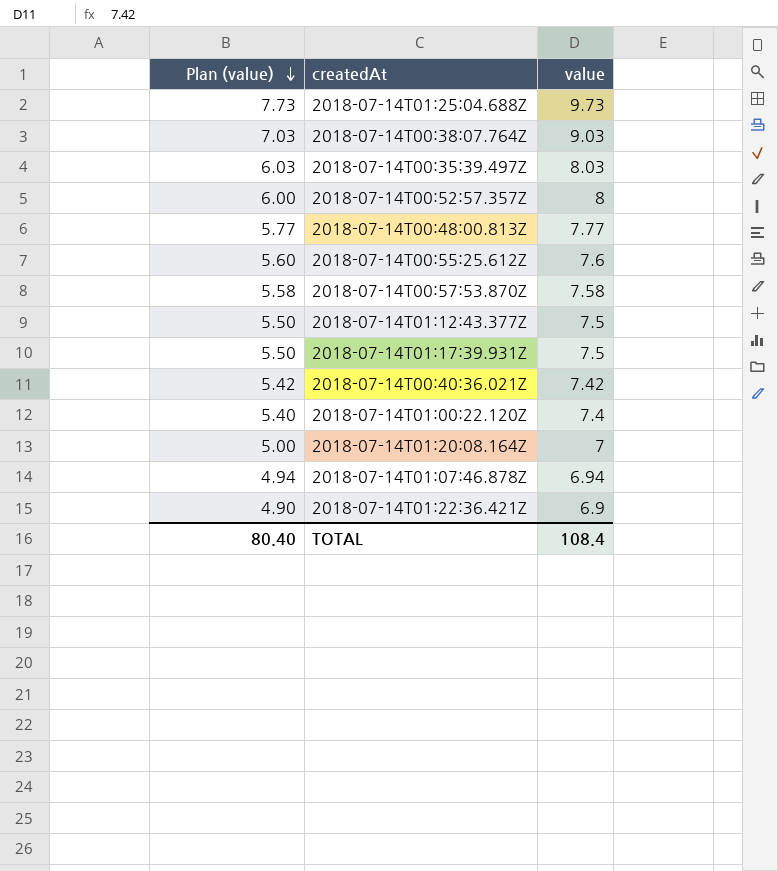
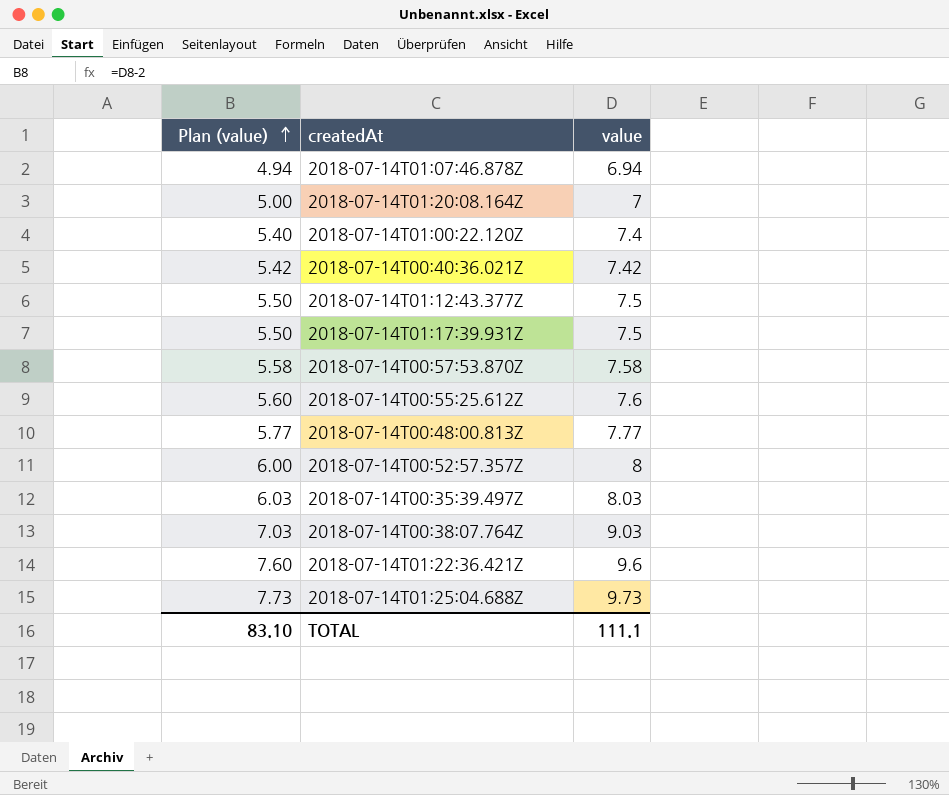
row order: Plan (value) descending -> Plan (value) ascending
2018-07-14T01:22:36.421Z | Plan (value): 4.90 -> 7.60
2018-07-14T01:22:36.421Z | value: 6.9 -> 9.6
TOTAL | Plan (value): 80.40 -> 83.10
TOTAL | value: 108.4 -> 111.1

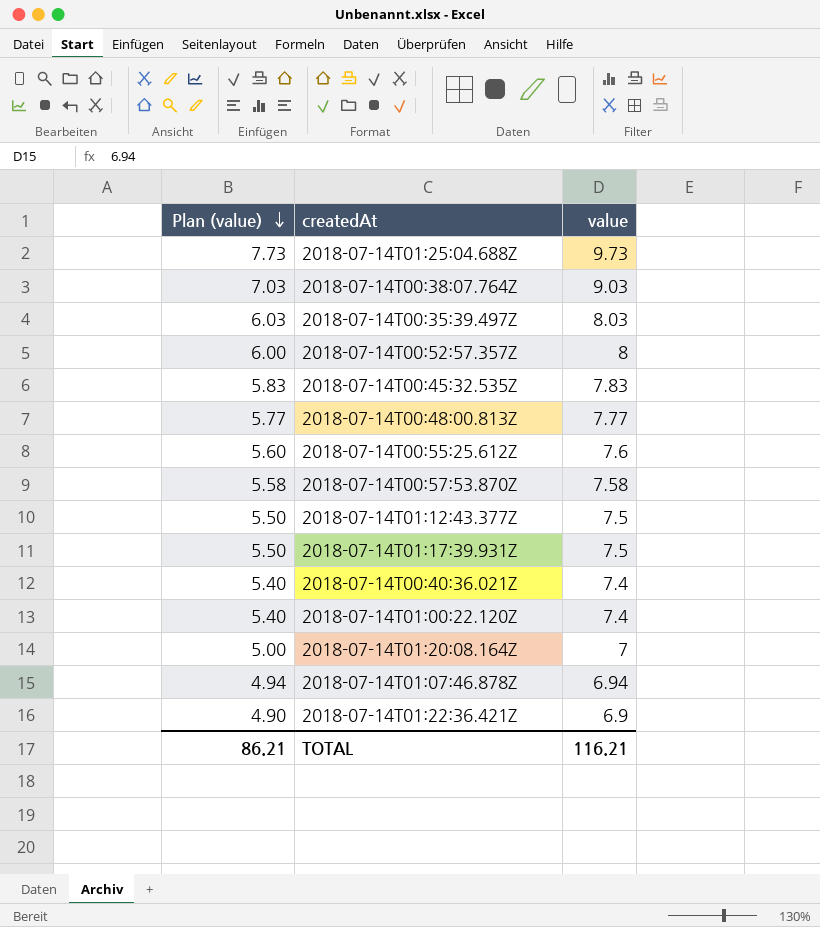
row order: Plan (value) ascending -> Plan (value) descending
row 2018-07-14T00:45:32.535Z: none -> 5.83 | 7.83
2018-07-14T00:40:36.021Z | Plan (value): 5.42 -> 5.40
2018-07-14T00:40:36.021Z | value: 7.42 -> 7.4
2018-07-14T01:22:36.421Z | Plan (value): 7.60 -> 4.90
2018-07-14T01:22:36.421Z | value: 9.6 -> 6.9
TOTAL | Plan (value): 83.10 -> 86.21
TOTAL | value: 111.1 -> 116.21

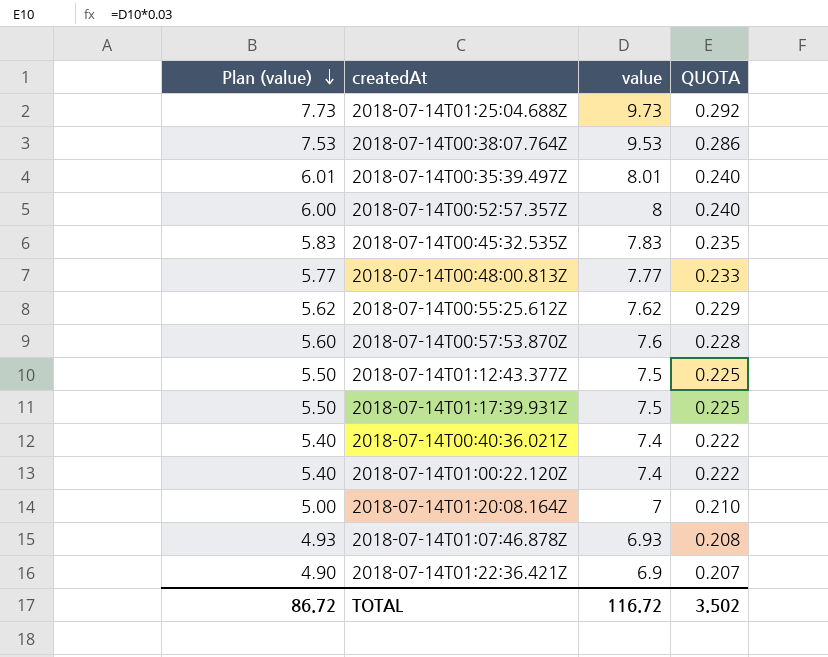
column QUOTA | formula: none -> [value] * 0.03
2018-07-14T00:38:07.764Z | Plan (value): 7.03 -> 7.53
2018-07-14T00:38:07.764Z | value: 9.03 -> 9.53
2018-07-14T00:35:39.497Z | Plan (value): 6.03 -> 6.01
2018-07-14T00:35:39.497Z | value: 8.03 -> 8.01
2018-07-14T00:55:25.612Z | Plan (value): 5.60 -> 5.62
2018-07-14T00:55:25.612Z | value: 7.6 -> 7.62
2018-07-14T00:57:53.870Z | Plan (value): 5.58 -> 5.60
2018-07-14T00:57:53.870Z | value: 7.58 -> 7.6
2018-07-14T01:07:46.878Z | Plan (value): 4.94 -> 4.93
2018-07-14T01:07:46.878Z | value: 6.94 -> 6.93
TOTAL | Plan (value): 86.21 -> 86.72
TOTAL | value: 116.21 -> 116.72

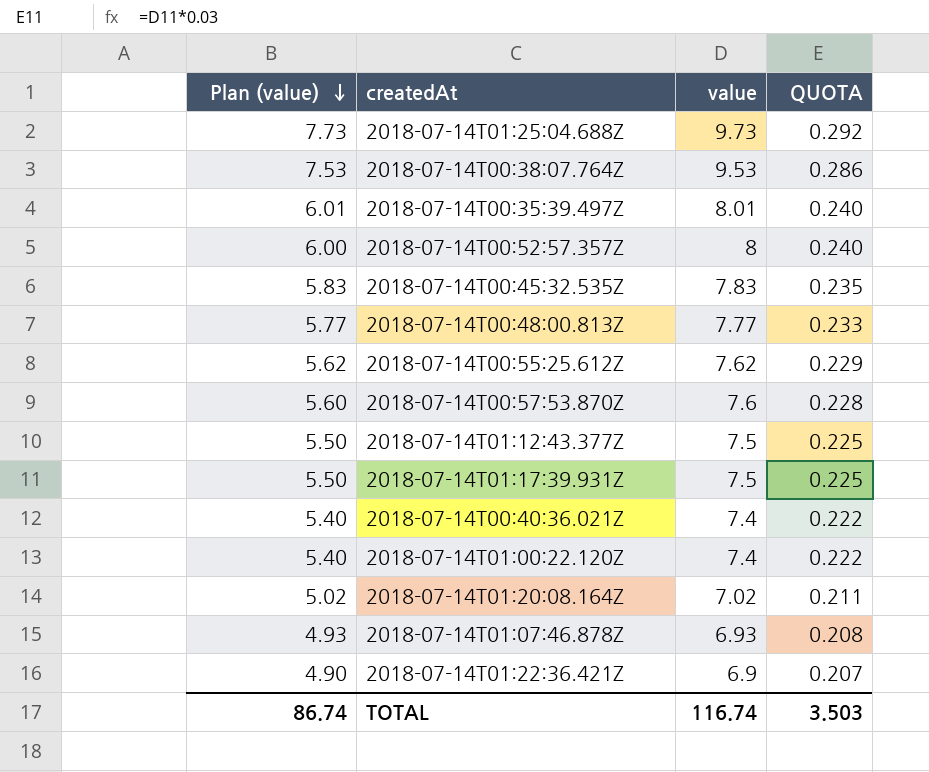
2018-07-14T01:20:08.164Z | Plan (value): 5.00 -> 5.02
2018-07-14T01:20:08.164Z | value: 7 -> 7.02
2018-07-14T01:20:08.164Z | QUOTA: 0.210 -> 0.211
TOTAL | Plan (value): 86.72 -> 86.74
TOTAL | value: 116.72 -> 116.74
TOTAL | QUOTA: 3.502 -> 3.503

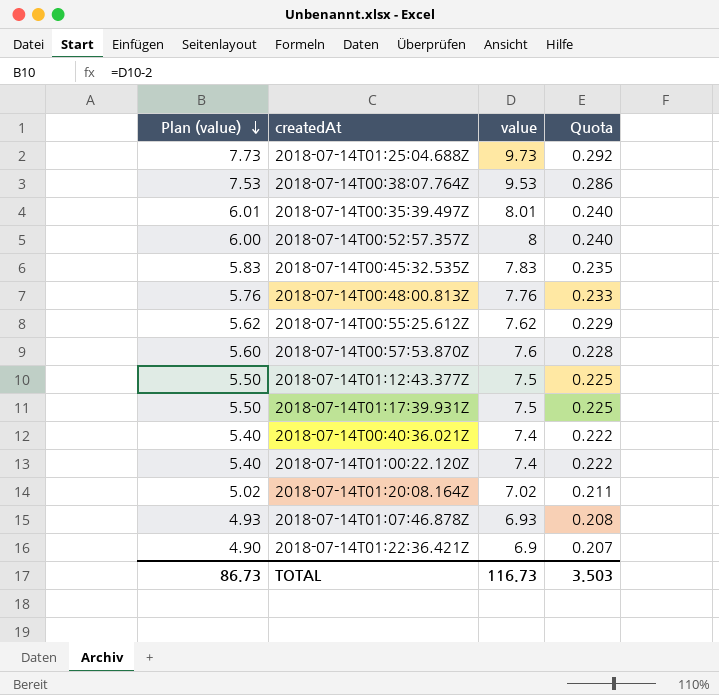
column name: QUOTA -> Quota
2018-07-14T00:48:00.813Z | Plan (value): 5.77 -> 5.76
2018-07-14T00:48:00.813Z | value: 7.77 -> 7.76
TOTAL | Plan (value): 86.74 -> 86.73
TOTAL | value: 116.74 -> 116.73

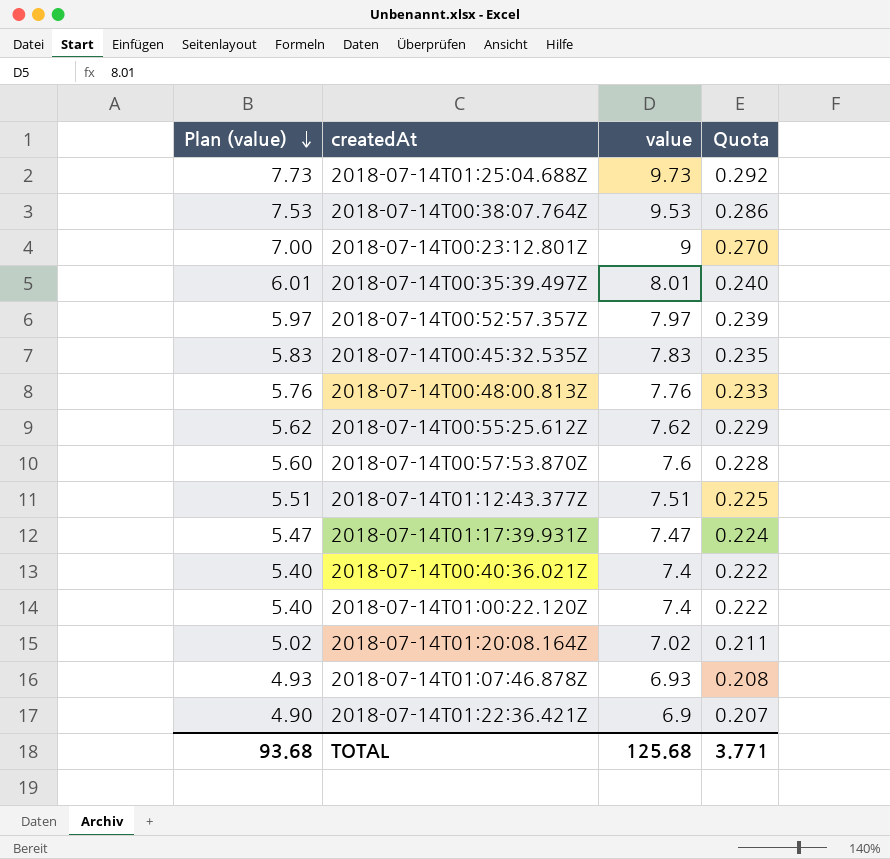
row 2018-07-14T00:23:12.801Z: none -> 7.00 | 9 | 0.270
2018-07-14T00:52:57.357Z | Plan (value): 6.00 -> 5.97
2018-07-14T00:52:57.357Z | value: 8 -> 7.97
2018-07-14T00:52:57.357Z | Quota: 0.240 -> 0.239
2018-07-14T01:12:43.377Z | Plan (value): 5.50 -> 5.51
2018-07-14T01:12:43.377Z | value: 7.5 -> 7.51
2018-07-14T01:17:39.931Z | Plan (value): 5.50 -> 5.47
2018-07-14T01:17:39.931Z | value: 7.5 -> 7.47
2018-07-14T01:17:39.931Z | Quota: 0.225 -> 0.224
TOTAL | Plan (value): 86.73 -> 93.68
TOTAL | value: 116.73 -> 125.68
TOTAL | Quota: 3.503 -> 3.771

